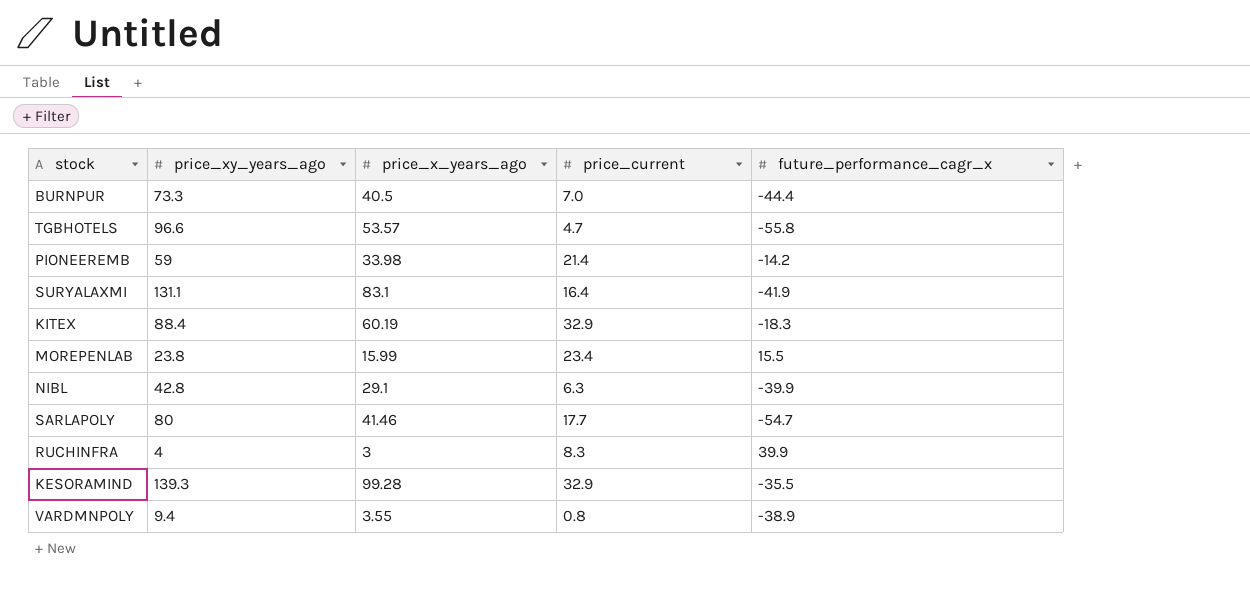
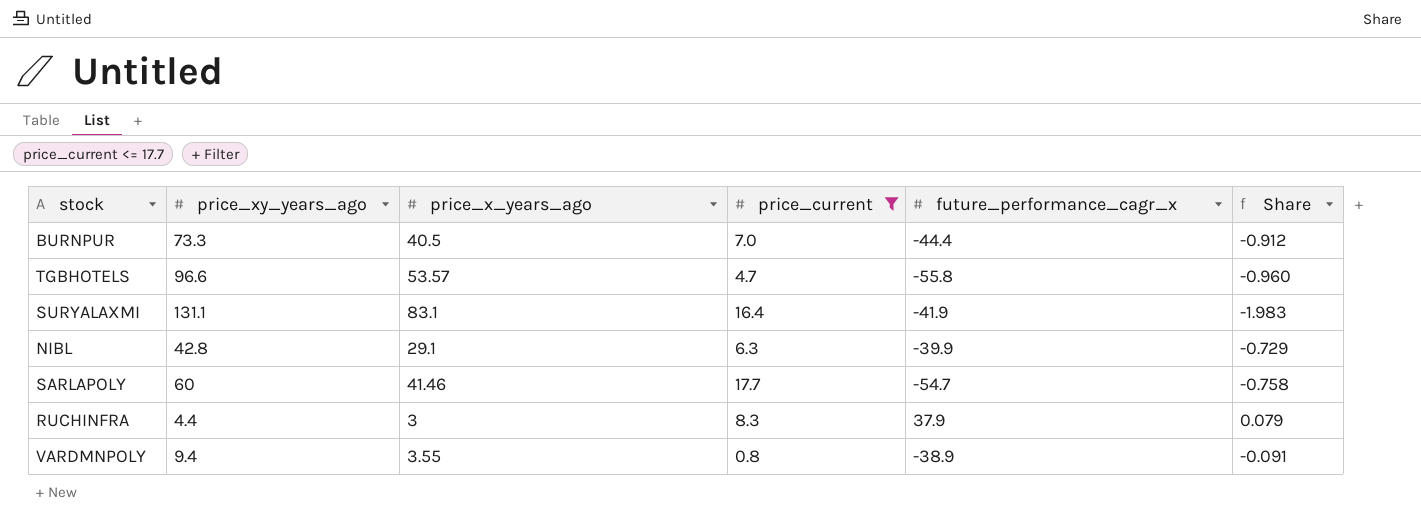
filter: none -> price_current <= 17.7
column Share | formula: none -> [price_x_years_ago] / [future_performance_cagr_x]
SARLAPOLY | price_xy_years_ago: 80 -> 60
RUCHINFRA | price_xy_years_ago: 4 -> 4.4
RUCHINFRA | future_performance_cagr_x: 39.9 -> 37.9

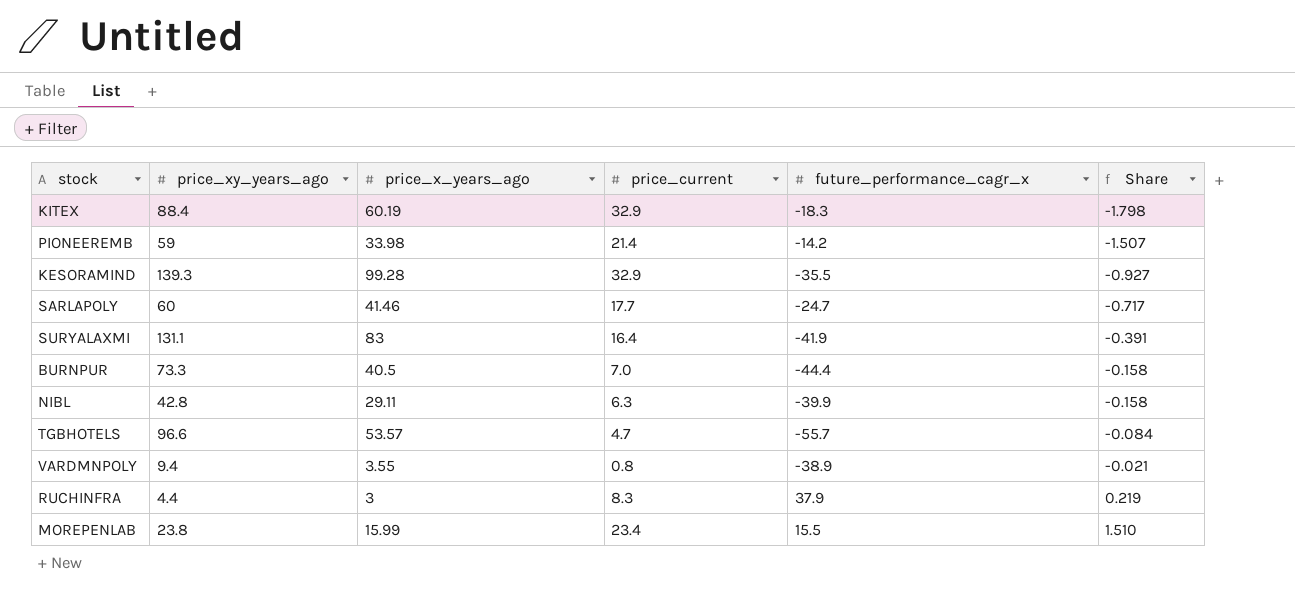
filter: price_current <= 17.7 -> none
row order: none -> Share ascending
column Share | formula: [price_x_years_ago] / [future_performance_cagr_x] -> [price_current] / [future_performance_cagr_x]
SARLAPOLY | future_performance_cagr_x: -54.7 -> -24.7
SURYALAXMI | price_x_years_ago: 83.1 -> 83
NIBL | price_x_years_ago: 29.1 -> 29.11
TGBHOTELS | future_performance_cagr_x: -55.8 -> -55.7

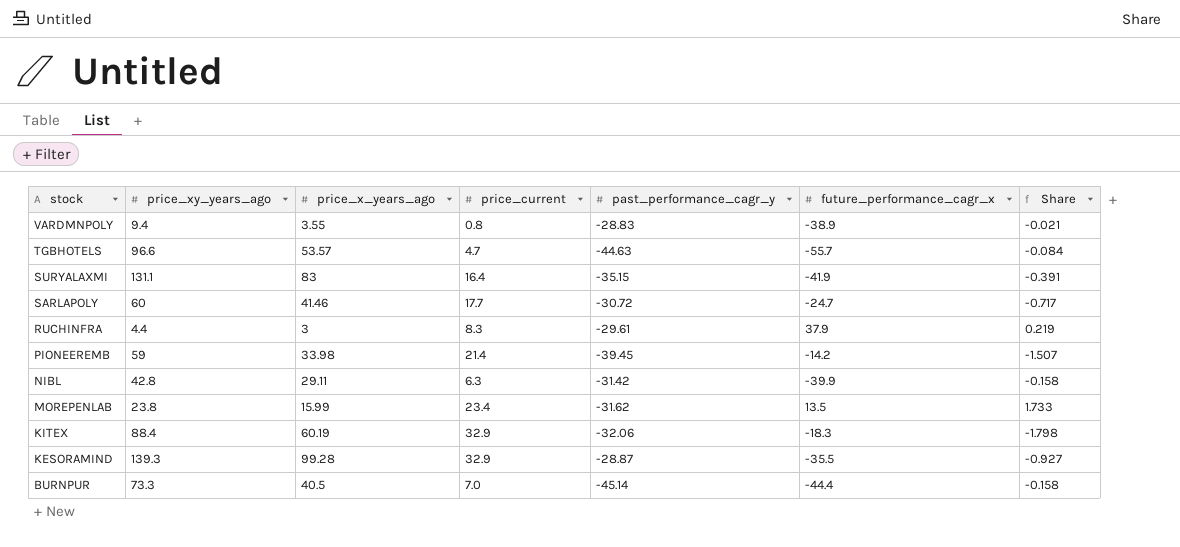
row order: Share ascending -> stock descending
column past_performance_cagr_y | position: none -> 5
MOREPENLAB | future_performance_cagr_x: 15.5 -> 13.5
MOREPENLAB | Share: 1.510 -> 1.733

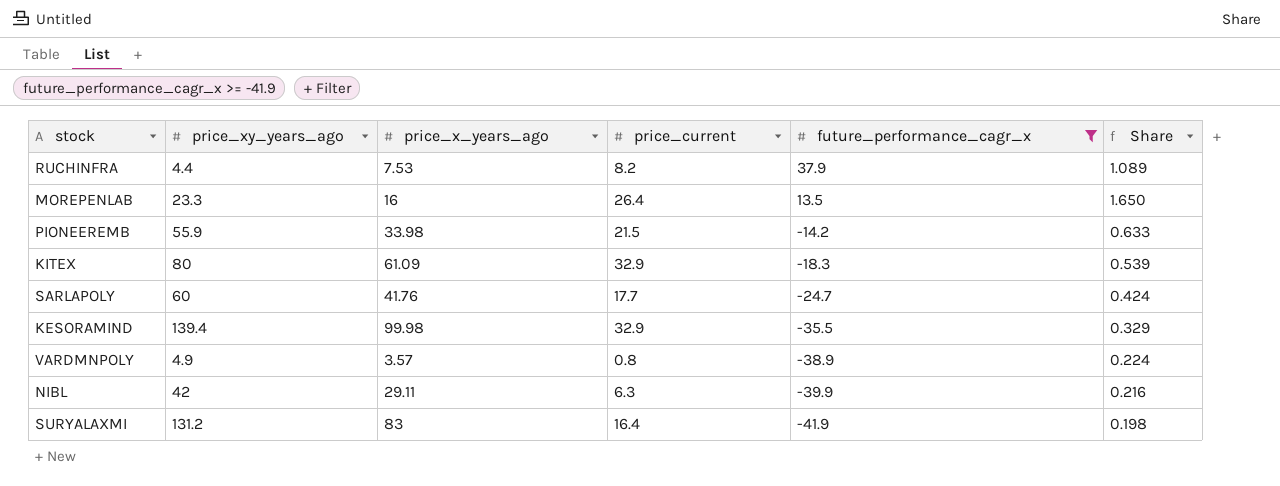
filter: none -> future_performance_cagr_x >= -41.9
row order: stock descending -> future_performance_cagr_x descending
column past_performance_cagr_y | position: 5 -> none
column Share | formula: [price_current] / [future_performance_cagr_x] -> [price_current] / [price_x_years_ago]
RUCHINFRA | price_x_years_ago: 3 -> 7.53
RUCHINFRA | price_current: 8.3 -> 8.2
MOREPENLAB | price_xy_years_ago: 23.8 -> 23.3
MOREPENLAB | price_x_years_ago: 15.99 -> 16
MOREPENLAB | price_current: 23.4 -> 26.4
PIONEEREMB | price_xy_years_ago: 59 -> 55.9
PIONEEREMB | price_current: 21.4 -> 21.5
KITEX | price_xy_years_ago: 88.4 -> 80
KITEX | price_x_years_ago: 60.19 -> 61.09
SARLAPOLY | price_x_years_ago: 41.46 -> 41.76
KESORAMIND | price_xy_years_ago: 139.3 -> 139.4
KESORAMIND | price_x_years_ago: 99.28 -> 99.98
VARDMNPOLY | price_xy_years_ago: 9.4 -> 4.9
VARDMNPOLY | price_x_years_ago: 3.55 -> 3.57
NIBL | price_xy_years_ago: 42.8 -> 42
SURYALAXMI | price_xy_years_ago: 131.1 -> 131.2

